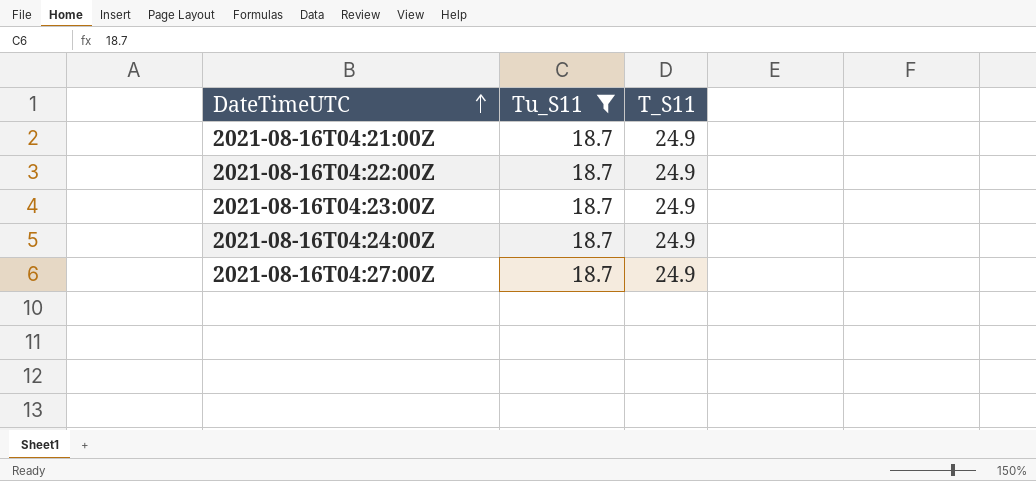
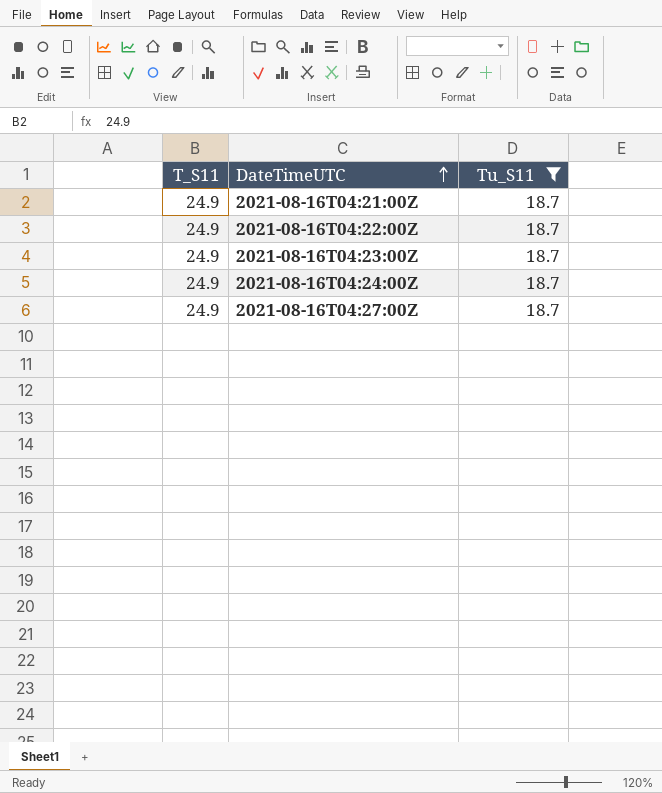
column T_S11 | position: 3 -> 1

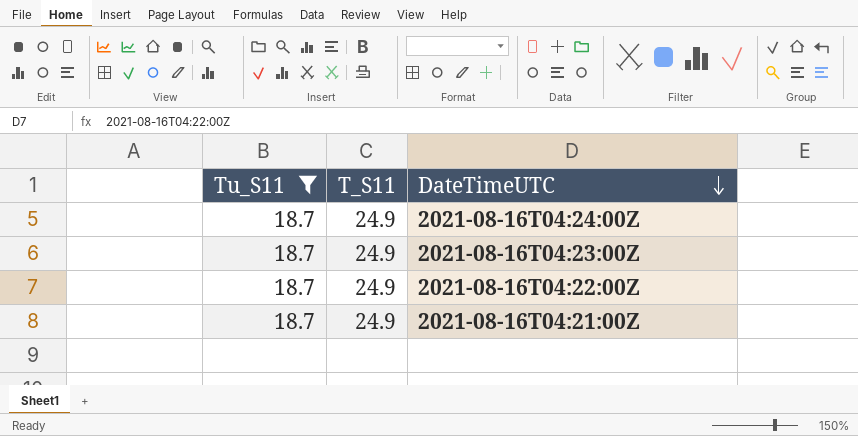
row order: DateTimeUTC ascending -> DateTimeUTC descending
column Tu_S11 | position: 3 -> 1
row 2021-08-16T04:27:00Z: 24.9 | 18.7 -> none

